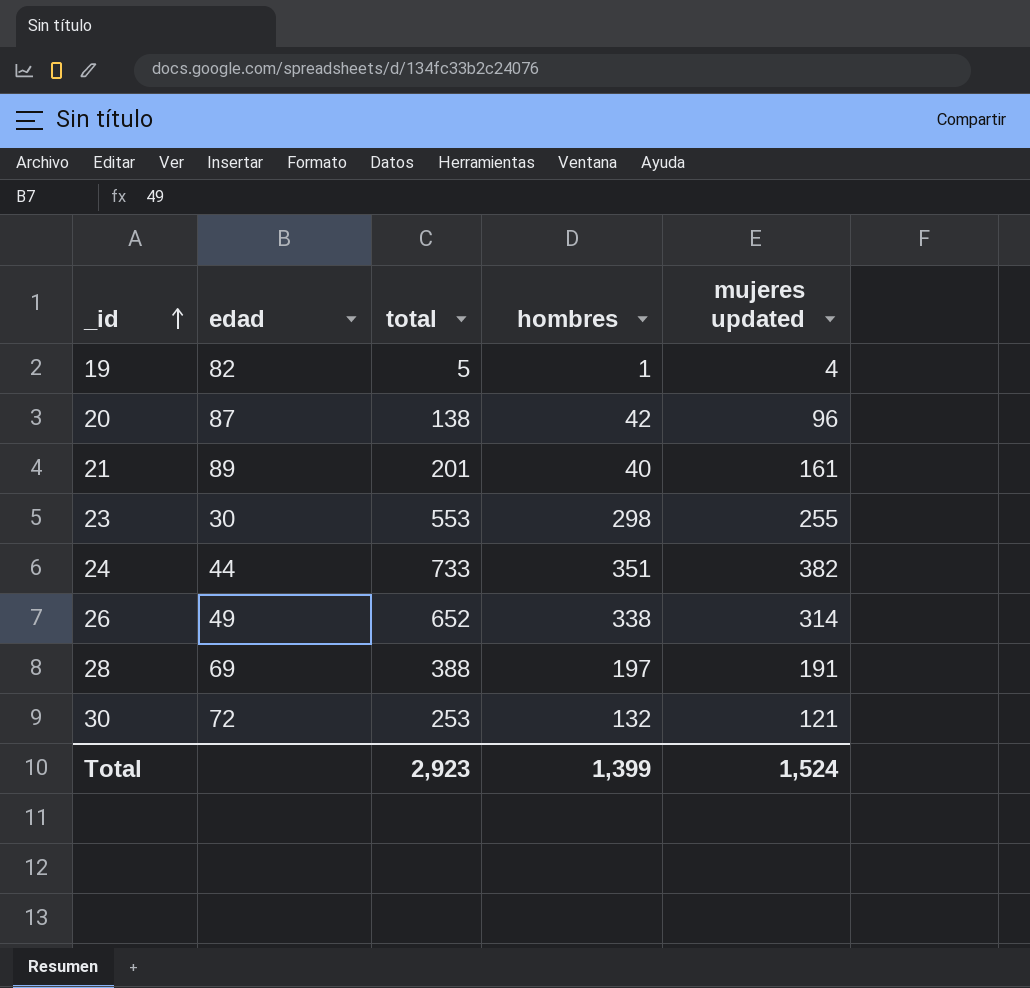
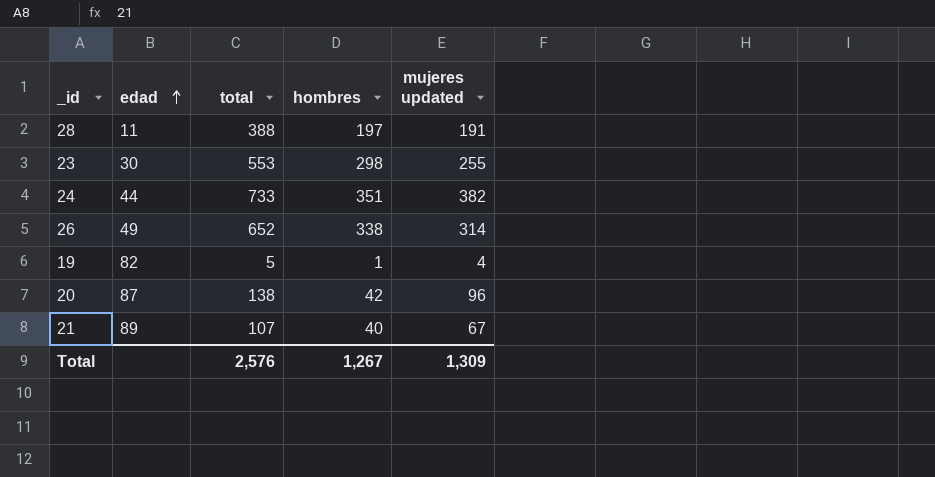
row order: _id ascending -> edad ascending
row 30: 72 | 253 | 132 | 121 -> none
28 | edad: 69 -> 11
21 | total: 201 -> 107
21 | mujeres updated: 161 -> 67
Total | total: 2,923 -> 2,576
Total | hombres: 1,399 -> 1,267
Total | mujeres updated: 1,524 -> 1,309

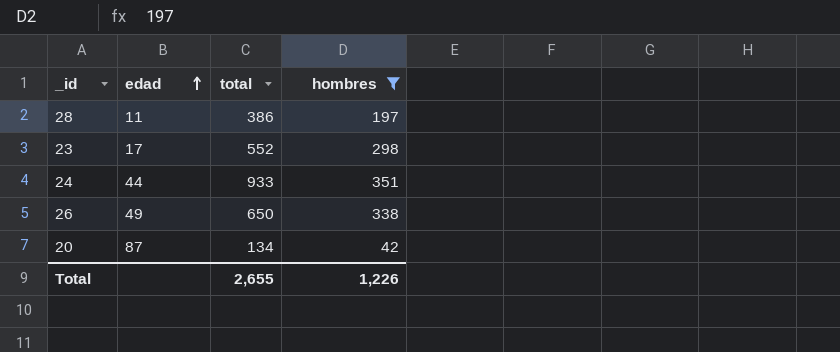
filter: none -> hombres >= 42
column mujeres updated | formula: [total] - [hombres] -> none
28 | total: 388 -> 386
23 | edad: 30 -> 17
23 | total: 553 -> 552
24 | total: 733 -> 933
26 | total: 652 -> 650
20 | total: 138 -> 134
Total | total: 2,576 -> 2,655
Total | hombres: 1,267 -> 1,226

